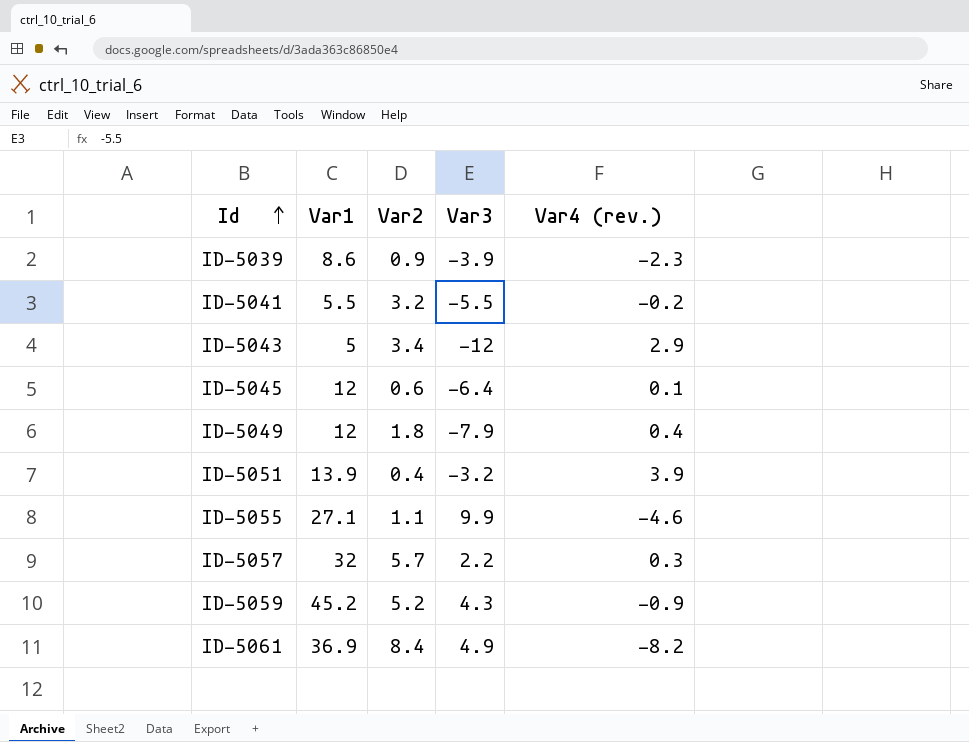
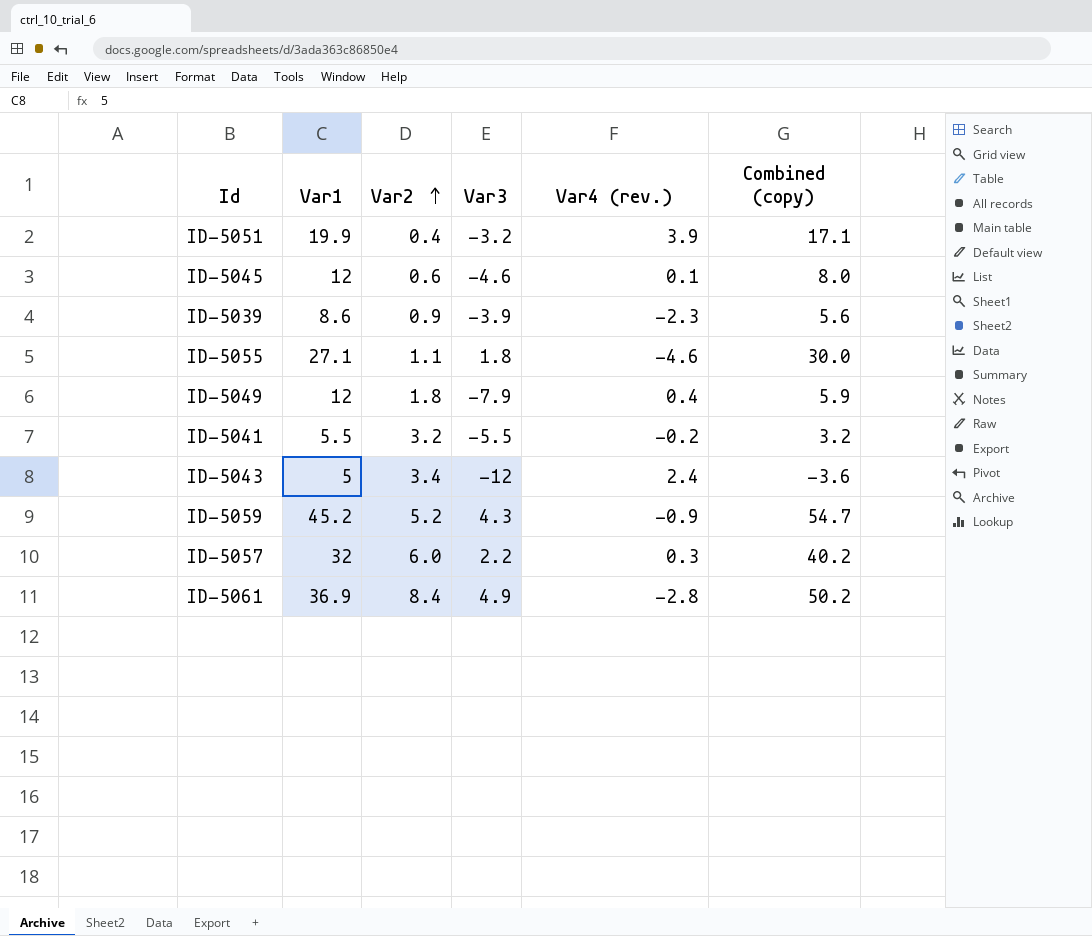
row order: Id ascending -> Var2 ascending
column Combined (copy) | formula: none -> [Var1] + [Var2] + [Var3]
ID-5051 | Var1: 13.9 -> 19.9
ID-5045 | Var3: -6.4 -> -4.6
ID-5055 | Var3: 9.9 -> 1.8
ID-5043 | Var4 (rev.): 2.9 -> 2.4
ID-5057 | Var2: 5.7 -> 6.0
ID-5061 | Var4 (rev.): -8.2 -> -2.8

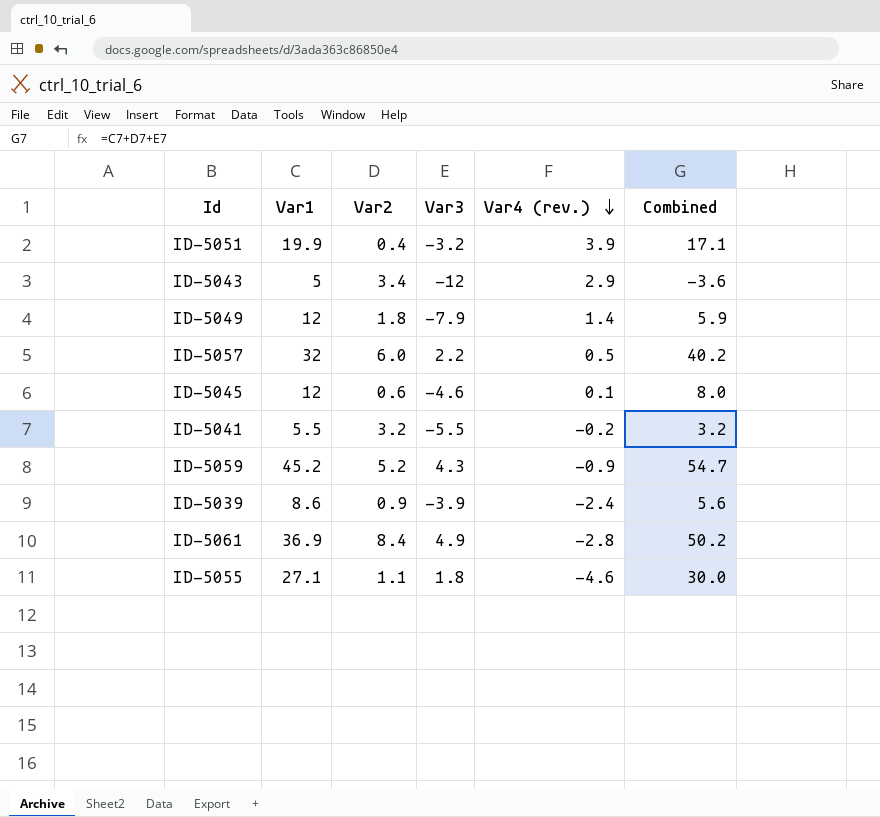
row order: Var2 ascending -> Var4 (rev.) descending
column name: Combined (copy) -> Combined
ID-5043 | Var4 (rev.): 2.4 -> 2.9
ID-5049 | Var4 (rev.): 0.4 -> 1.4
ID-5057 | Var4 (rev.): 0.3 -> 0.5
ID-5039 | Var4 (rev.): -2.3 -> -2.4

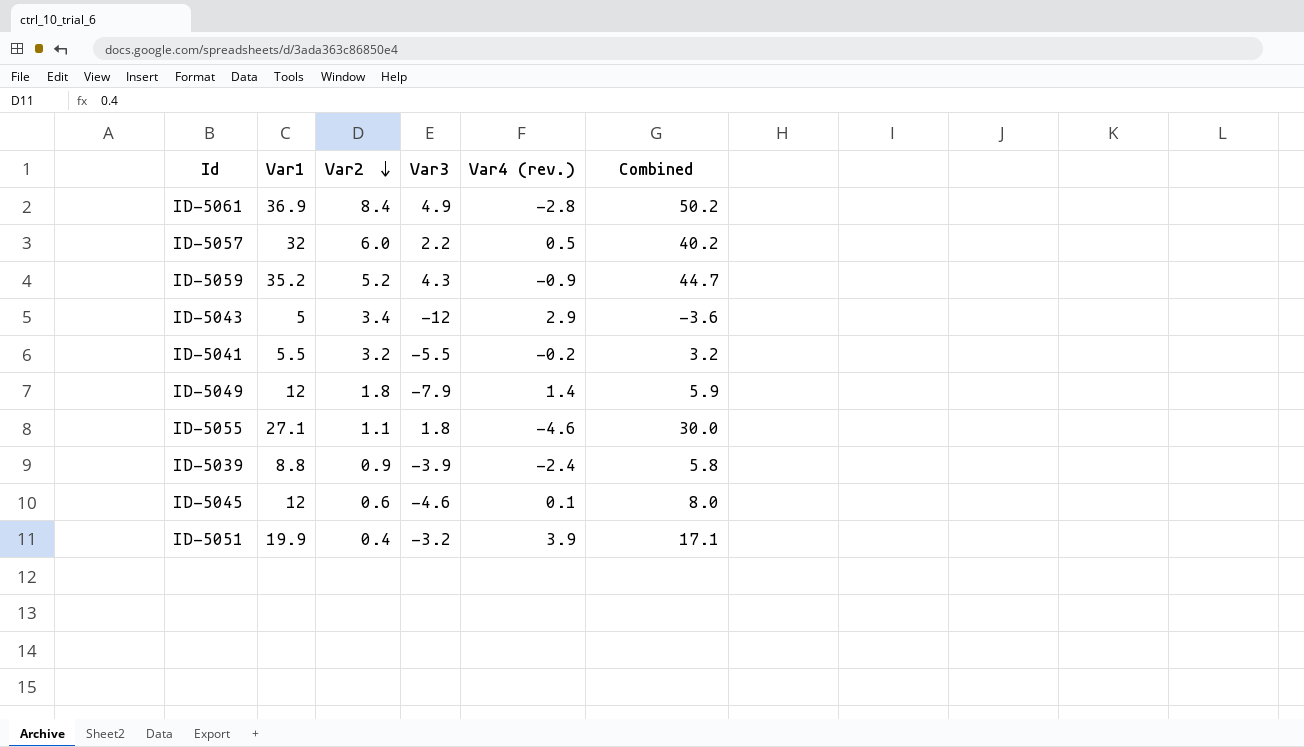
row order: Var4 (rev.) descending -> Var2 descending
ID-5059 | Var1: 45.2 -> 35.2
ID-5059 | Combined: 54.7 -> 44.7
ID-5039 | Var1: 8.6 -> 8.8
ID-5039 | Combined: 5.6 -> 5.8

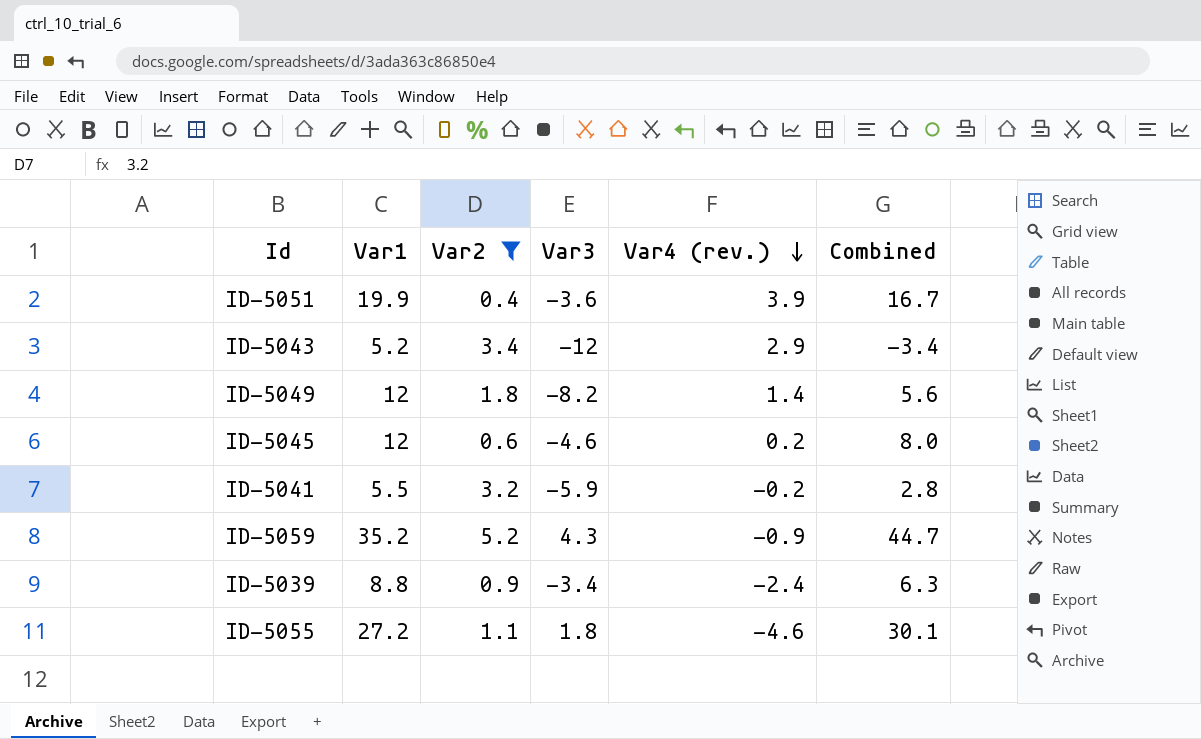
filter: none -> Var2 <= 5.2
row order: Var2 descending -> Var4 (rev.) descending
ID-5051 | Var3: -3.2 -> -3.6
ID-5051 | Combined: 17.1 -> 16.7
ID-5043 | Var1: 5 -> 5.2
ID-5043 | Combined: -3.6 -> -3.4
ID-5049 | Var3: -7.9 -> -8.2
ID-5049 | Combined: 5.9 -> 5.6
ID-5045 | Var4 (rev.): 0.1 -> 0.2
ID-5041 | Var3: -5.5 -> -5.9
ID-5041 | Combined: 3.2 -> 2.8
ID-5039 | Var3: -3.9 -> -3.4
ID-5039 | Combined: 5.8 -> 6.3
ID-5055 | Var1: 27.1 -> 27.2
ID-5055 | Combined: 30.0 -> 30.1

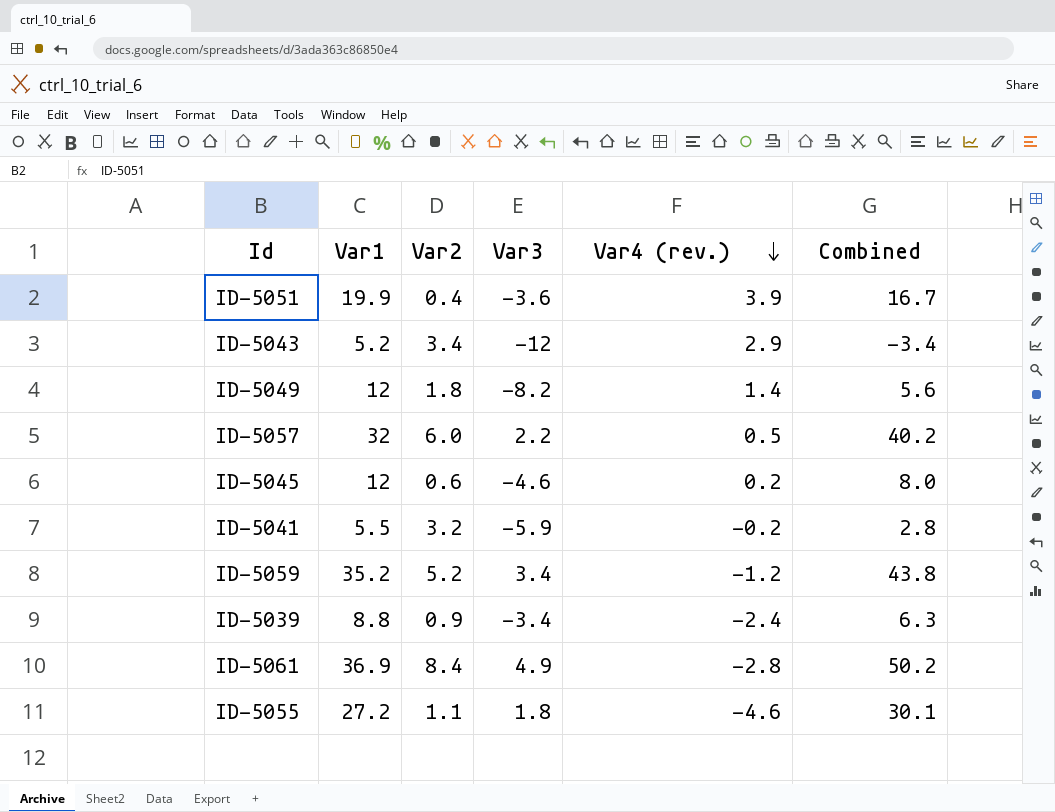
filter: Var2 <= 5.2 -> none
ID-5059 | Var3: 4.3 -> 3.4
ID-5059 | Var4 (rev.): -0.9 -> -1.2
ID-5059 | Combined: 44.7 -> 43.8

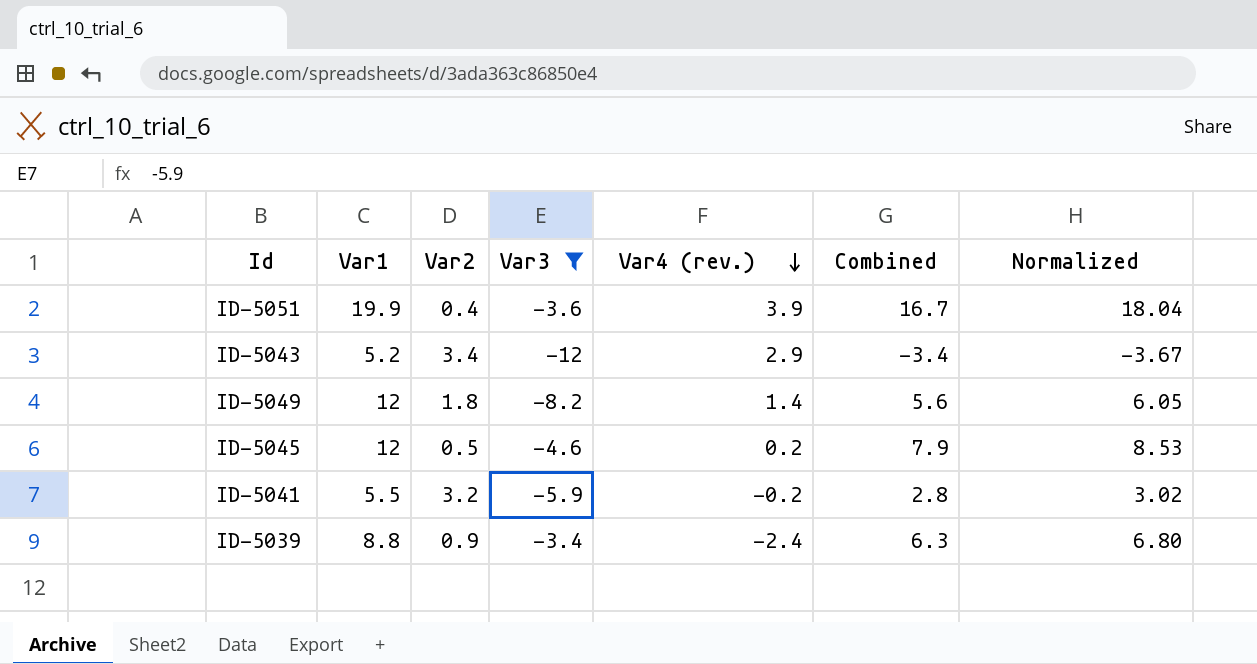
filter: none -> Var3 <= -3.4
column Normalized | formula: none -> [Combined] * 1.08
ID-5045 | Var2: 0.6 -> 0.5
ID-5045 | Combined: 8.0 -> 7.9

